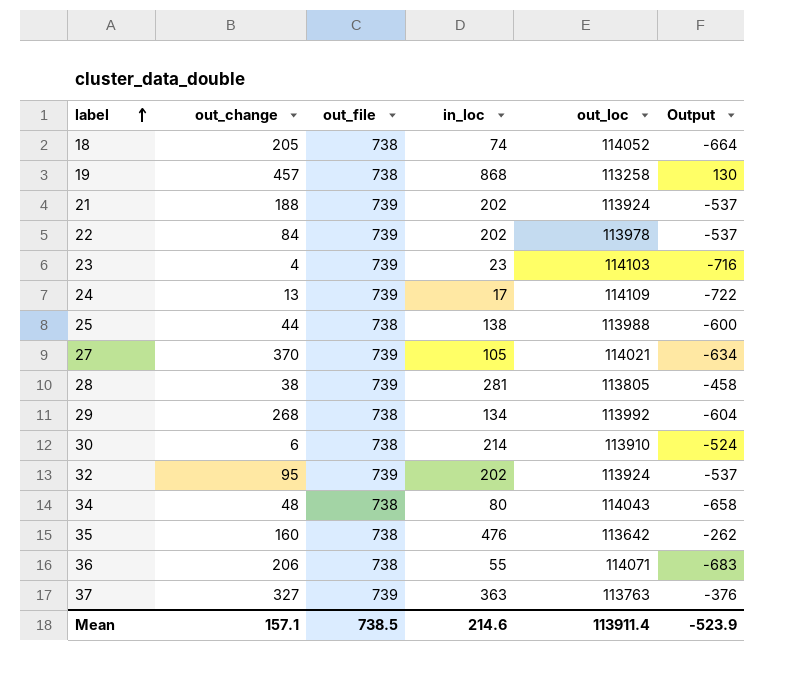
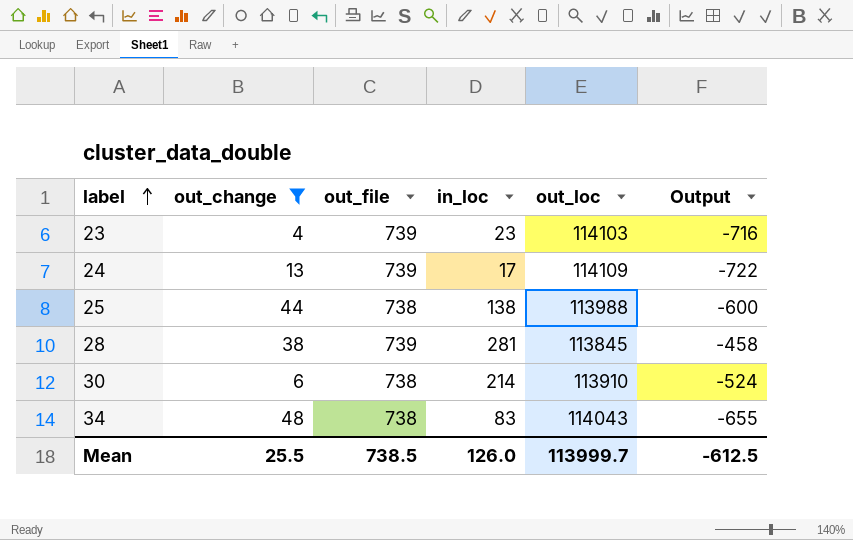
filter: none -> out_change <= 48
28 | out_loc: 113805 -> 113845
34 | in_loc: 80 -> 83
34 | Output: -658 -> -655
Mean | out_change: 157.1 -> 25.5
Mean | in_loc: 214.6 -> 126.0
Mean | out_loc: 113911.4 -> 113999.7
Mean | Output: -523.9 -> -612.5

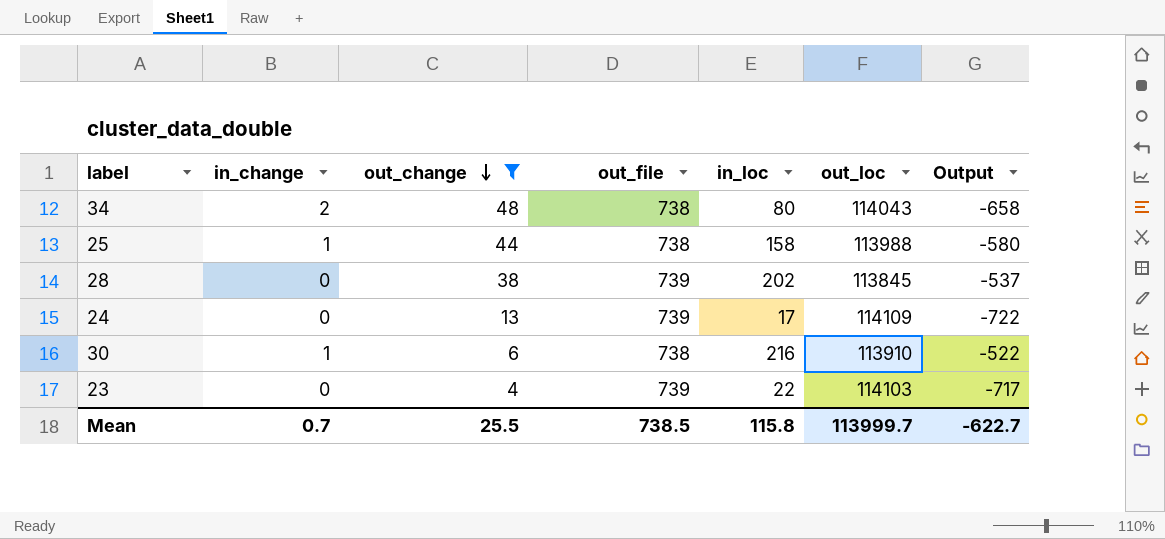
row order: label ascending -> out_change descending
column in_change | position: none -> 2
34 | in_loc: 83 -> 80
34 | Output: -655 -> -658
25 | in_loc: 138 -> 158
25 | Output: -600 -> -580
28 | in_loc: 281 -> 202
28 | Output: -458 -> -537
30 | in_loc: 214 -> 216
30 | Output: -524 -> -522
23 | in_loc: 23 -> 22
23 | Output: -716 -> -717
Mean | in_loc: 126.0 -> 115.8
Mean | Output: -612.5 -> -622.7

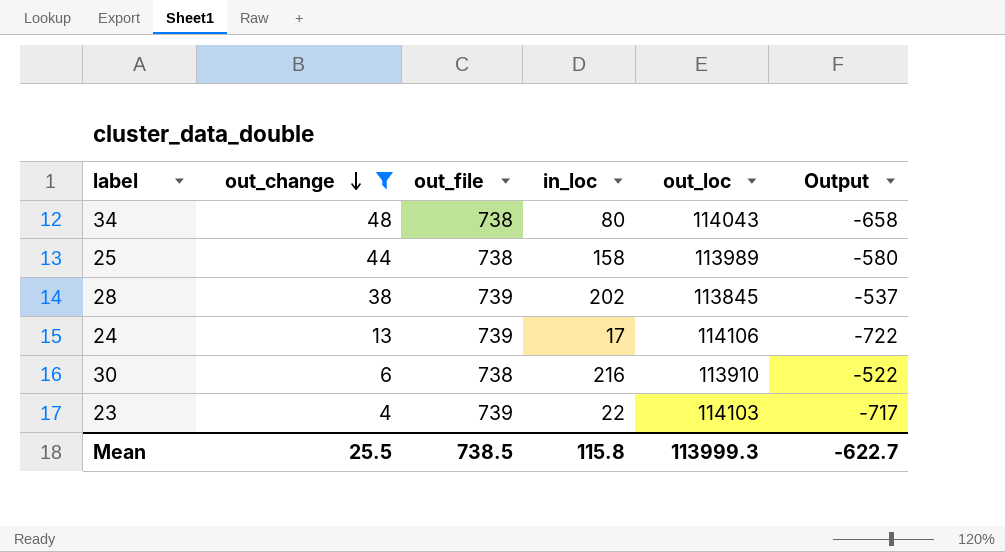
column in_change | position: 2 -> none
25 | out_loc: 113988 -> 113989
24 | out_loc: 114109 -> 114106
Mean | out_loc: 113999.7 -> 113999.3

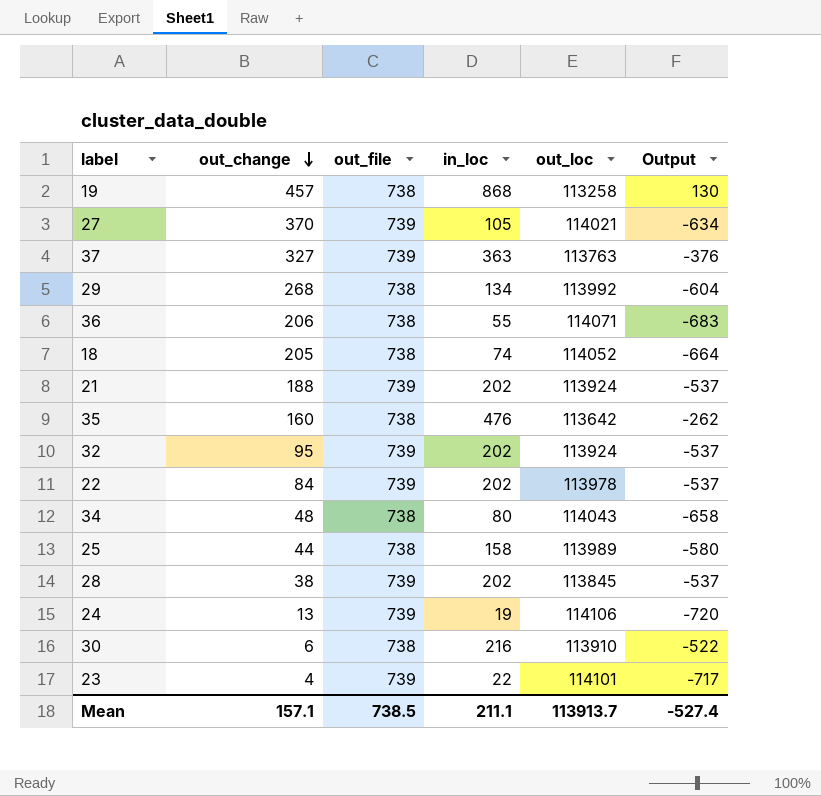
filter: out_change <= 48 -> none
24 | in_loc: 17 -> 19
24 | Output: -722 -> -720
23 | out_loc: 114103 -> 114101
Mean | out_change: 25.5 -> 157.1
Mean | in_loc: 115.8 -> 211.1
Mean | out_loc: 113999.3 -> 113913.7
Mean | Output: -622.7 -> -527.4

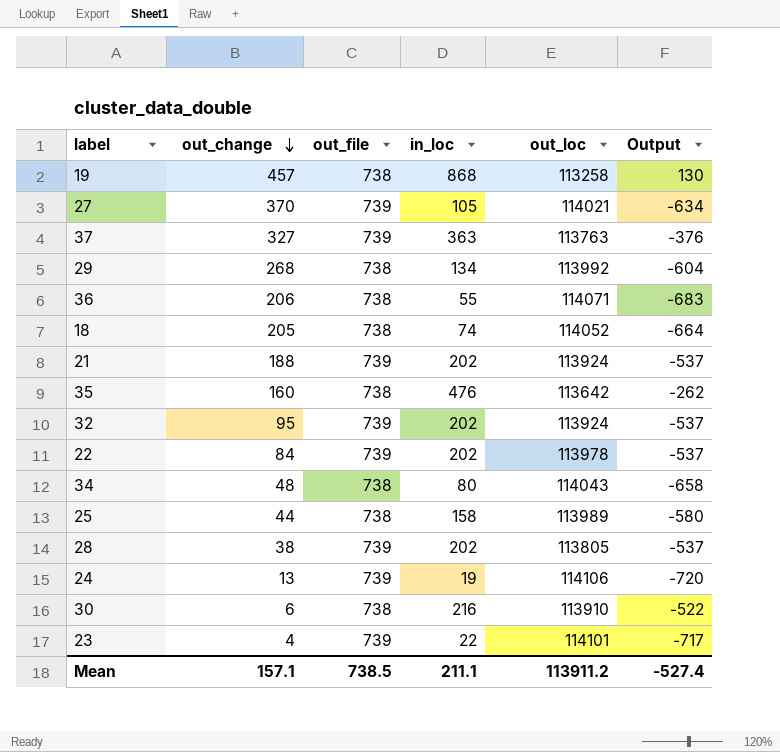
28 | out_loc: 113845 -> 113805
Mean | out_loc: 113913.7 -> 113911.2

